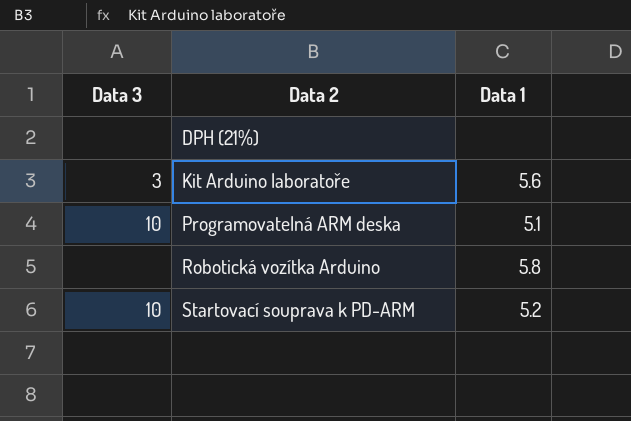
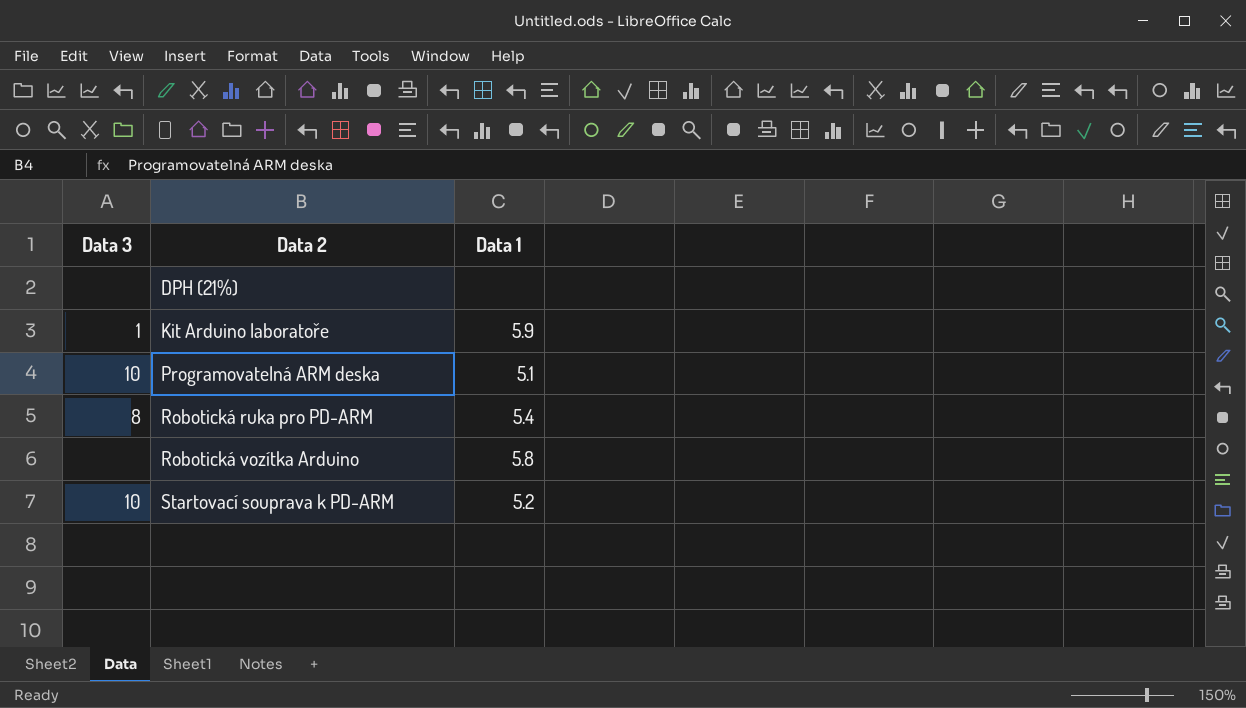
Kit Arduino laboratoře | Data 3: 3 -> 1
Kit Arduino laboratoře | Data 1: 5.6 -> 5.9
row Robotická ruka pro PD-ARM: none -> 8 | 5.4

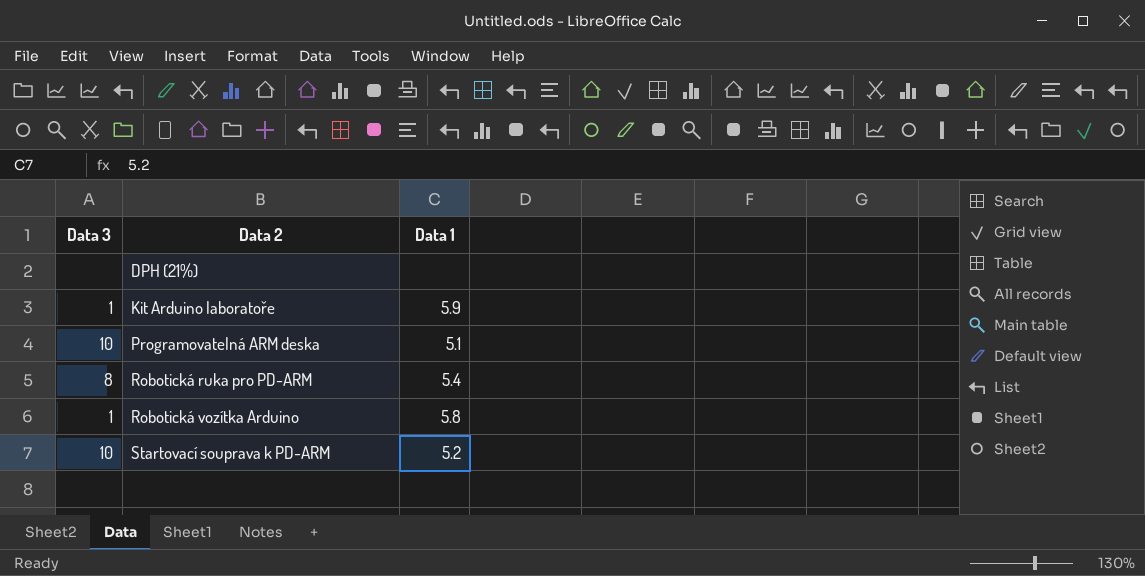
Robotická vozítka Arduino | Data 3: none -> 1

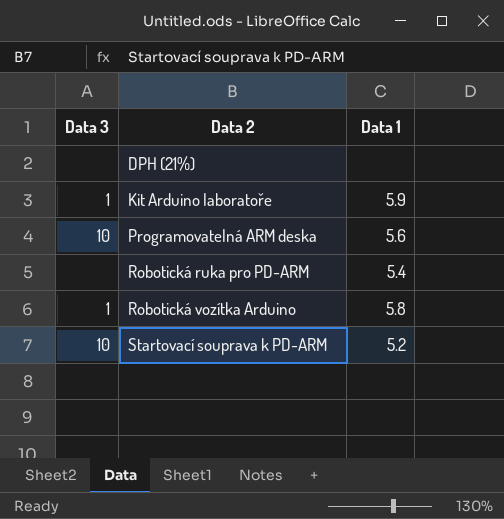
Programovatelná ARM deska | Data 1: 5.1 -> 5.6
Robotická ruka pro PD-ARM | Data 3: 8 -> none

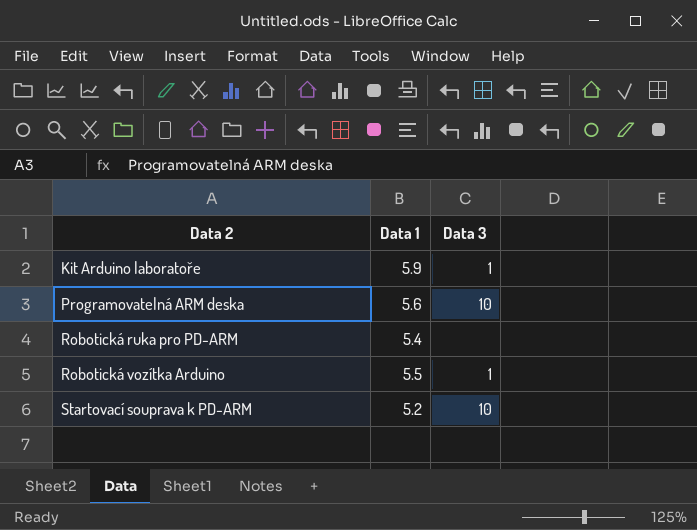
column Data 3 | position: 1 -> 3
row DPH (21%): none | none -> none
Robotická vozítka Arduino | Data 1: 5.8 -> 5.5

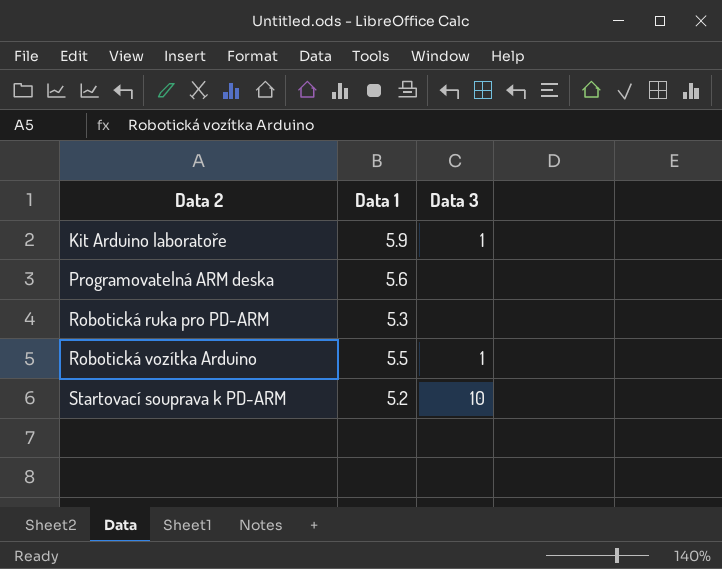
Programovatelná ARM deska | Data 3: 10 -> none
Robotická ruka pro PD-ARM | Data 1: 5.4 -> 5.3

